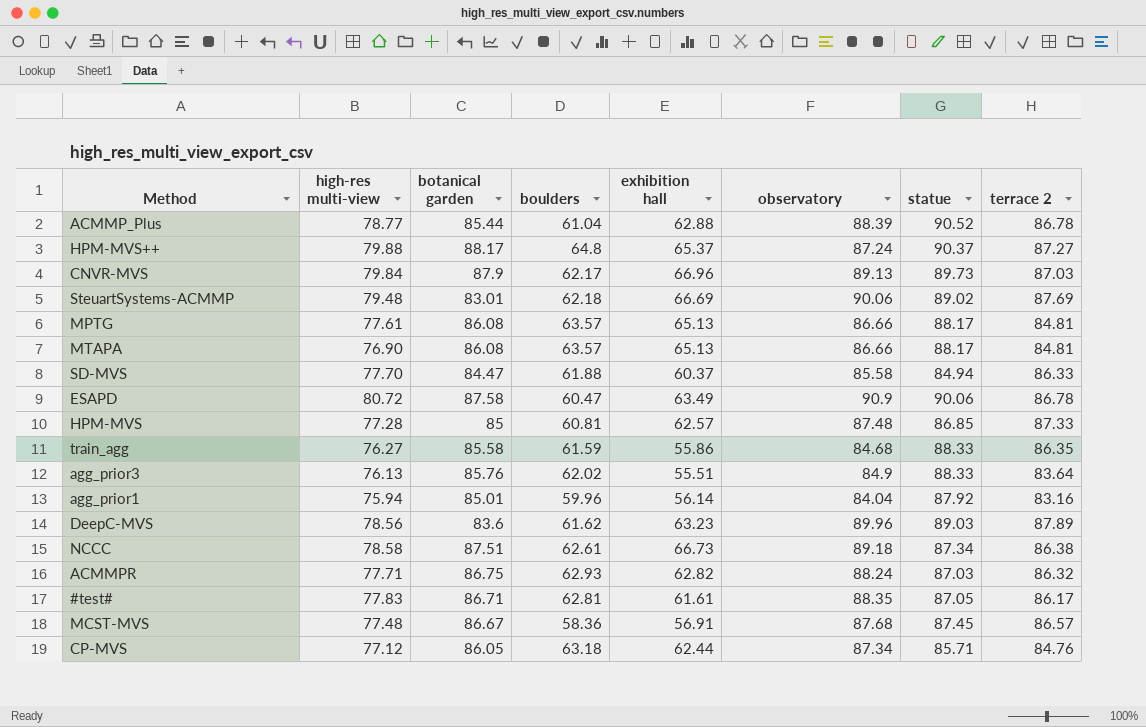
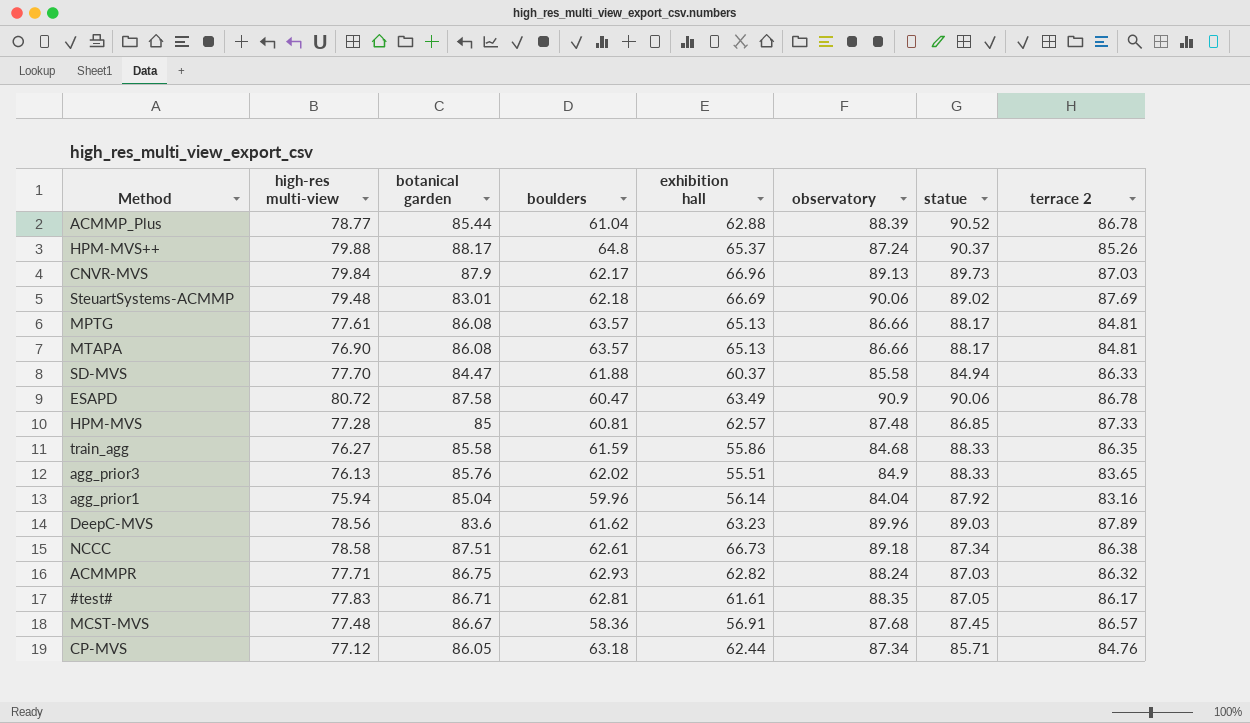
HPM-MVS++ | terrace 2: 87.27 -> 85.26
agg_prior3 | terrace 2: 83.64 -> 83.65
agg_prior1 | botanical garden: 85.01 -> 85.04

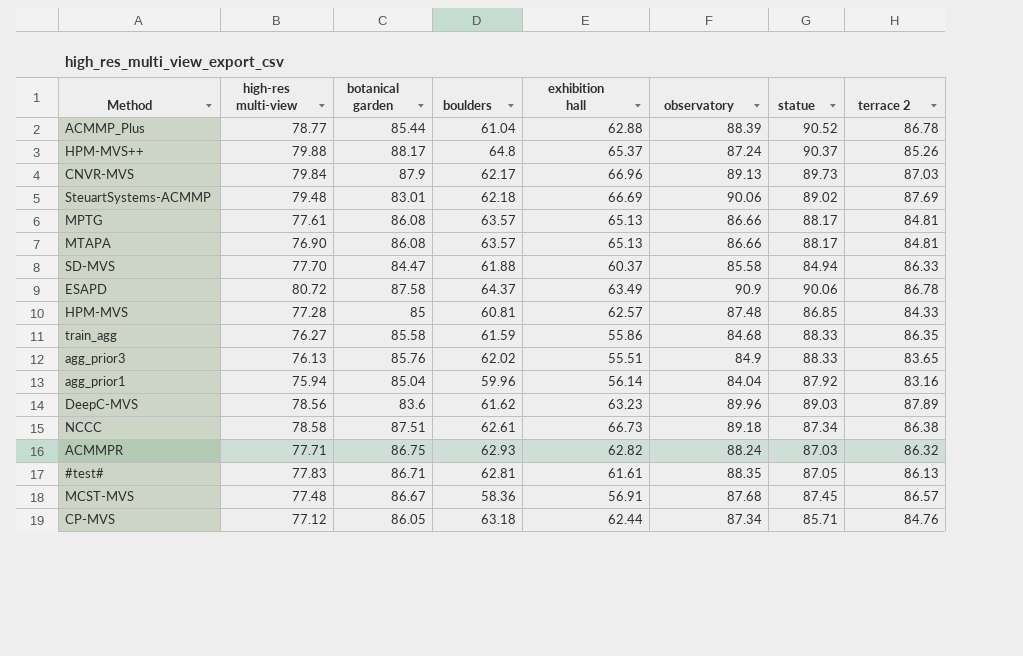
ESAPD | boulders: 60.47 -> 64.37
HPM-MVS | terrace 2: 87.33 -> 84.33
#test# | terrace 2: 86.17 -> 86.13

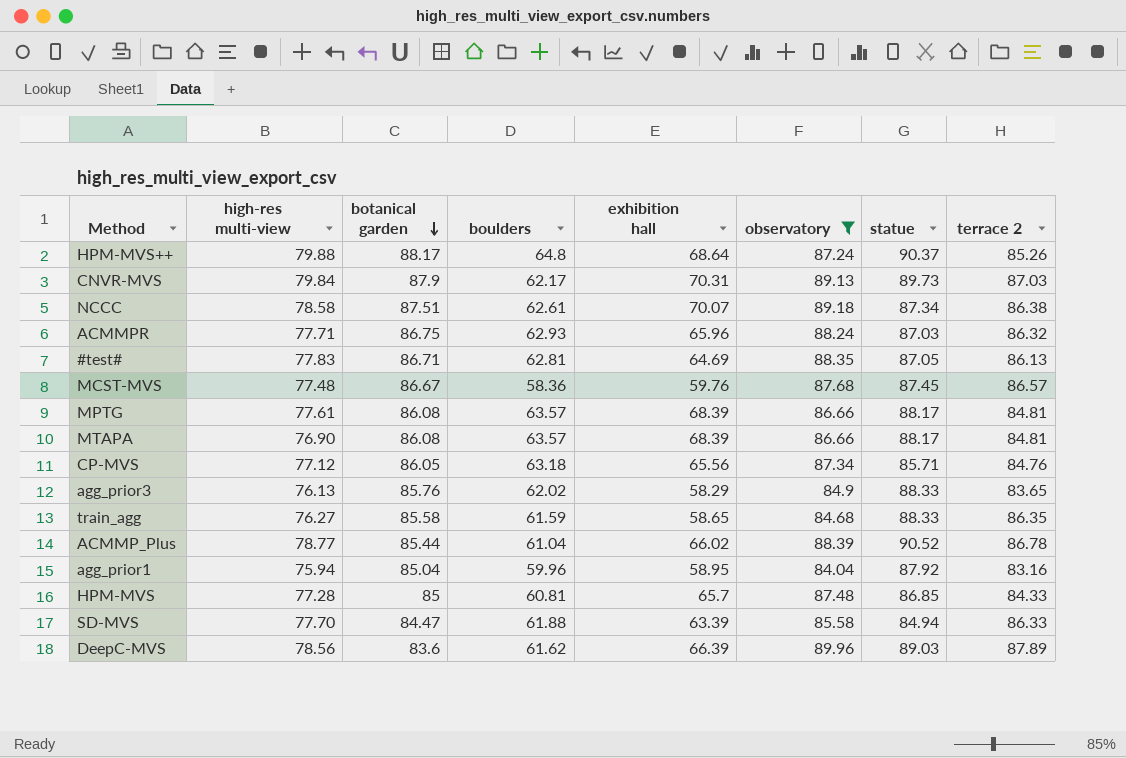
filter: none -> observatory <= 89.96
row order: none -> botanical garden descending
HPM-MVS++ | exhibition hall: 65.37 -> 68.64
CNVR-MVS | exhibition hall: 66.96 -> 70.31
NCCC | exhibition hall: 66.73 -> 70.07
ACMMPR | exhibition hall: 62.82 -> 65.96
#test# | exhibition hall: 61.61 -> 64.69
MCST-MVS | exhibition hall: 56.91 -> 59.76
MPTG | exhibition hall: 65.13 -> 68.39
MTAPA | exhibition hall: 65.13 -> 68.39
CP-MVS | exhibition hall: 62.44 -> 65.56
agg_prior3 | exhibition hall: 55.51 -> 58.29
train_agg | exhibition hall: 55.86 -> 58.65
ACMMP_Plus | exhibition hall: 62.88 -> 66.02
agg_prior1 | exhibition hall: 56.14 -> 58.95
HPM-MVS | exhibition hall: 62.57 -> 65.7
SD-MVS | exhibition hall: 60.37 -> 63.39
DeepC-MVS | exhibition hall: 63.23 -> 66.39

